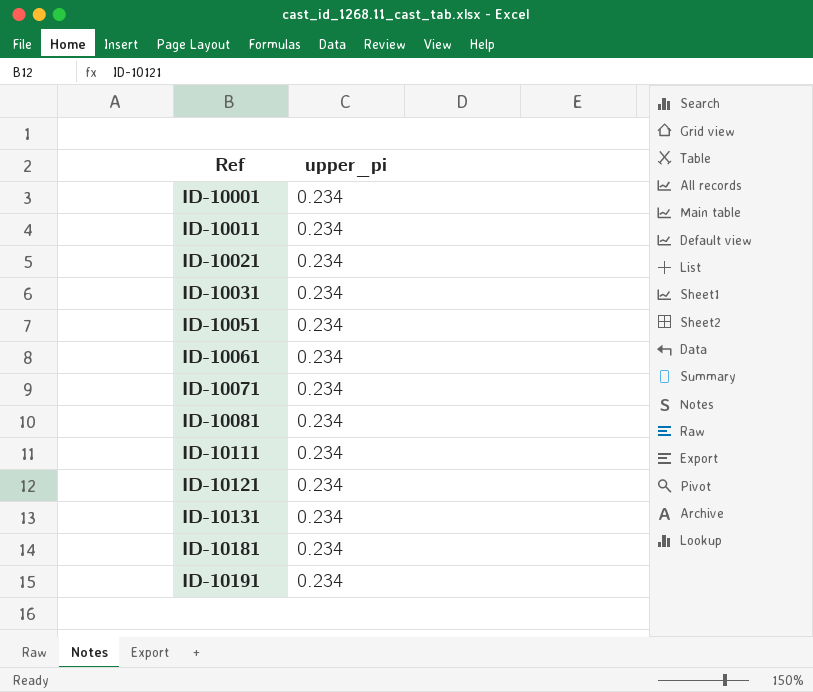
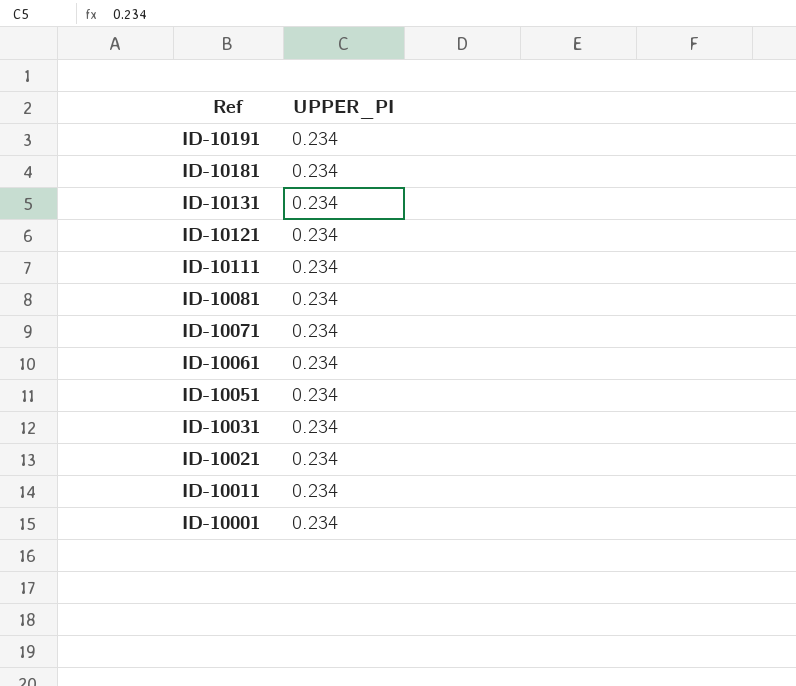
row order: Ref ascending -> Ref descending
column name: upper_pi -> UPPER_PI

